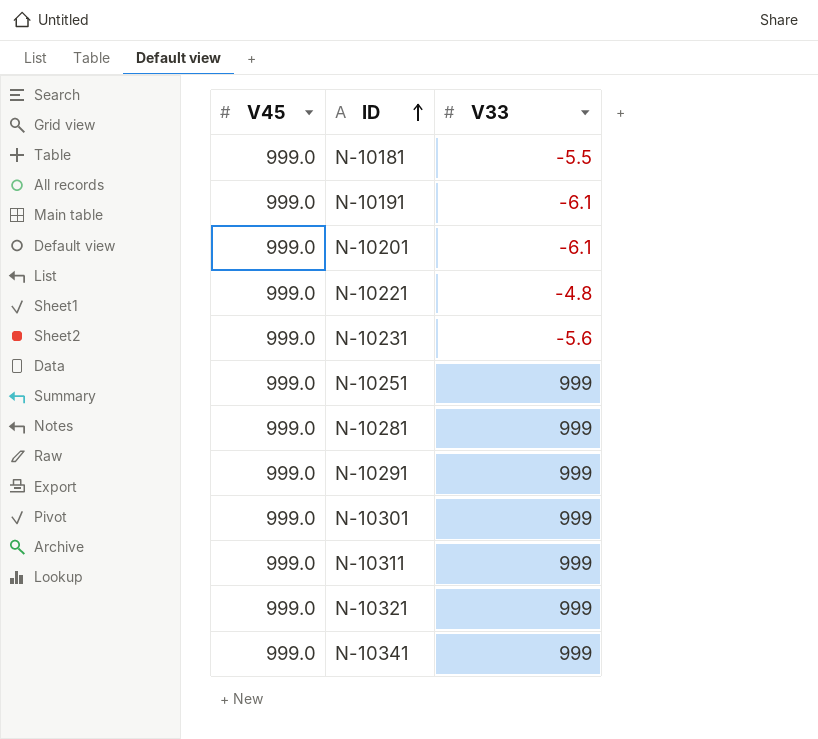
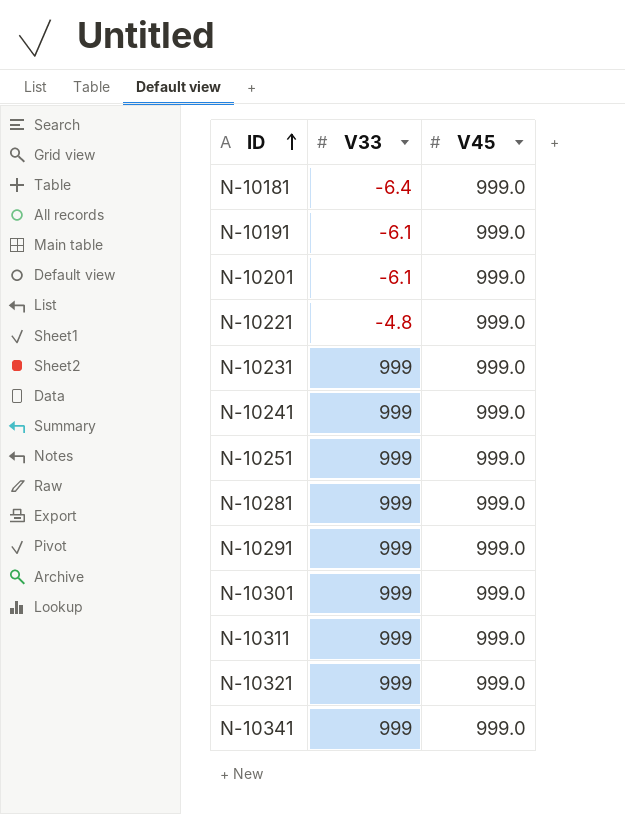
column V45 | position: 1 -> 3
N-10181 | V33: -5.5 -> -6.4
N-10231 | V33: -5.6 -> 999
row N-10241: none -> 999 | 999.0

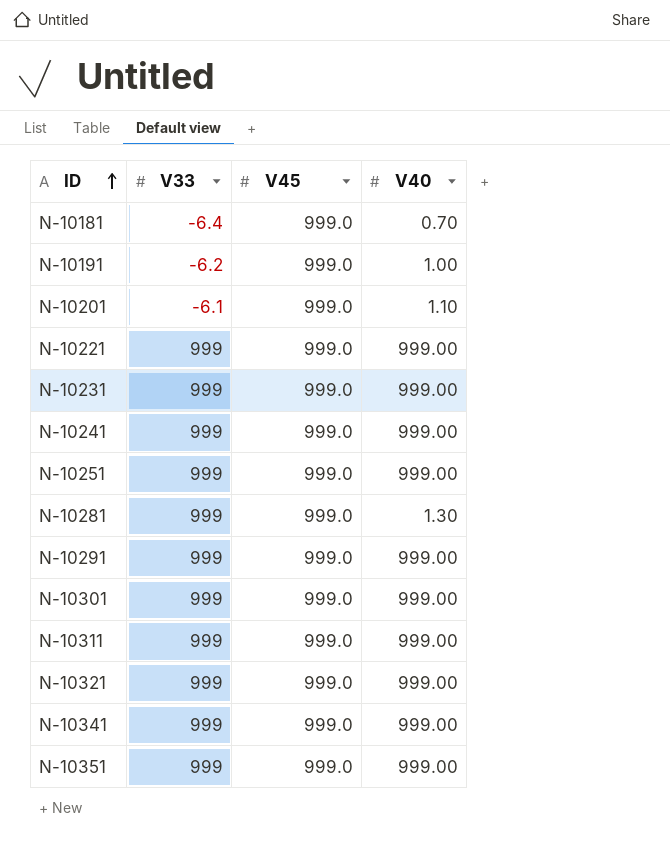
column V40 | position: none -> 4
N-10191 | V33: -6.1 -> -6.2
N-10221 | V33: -4.8 -> 999
row N-10351: none -> 999 | 999.0 | 999.00

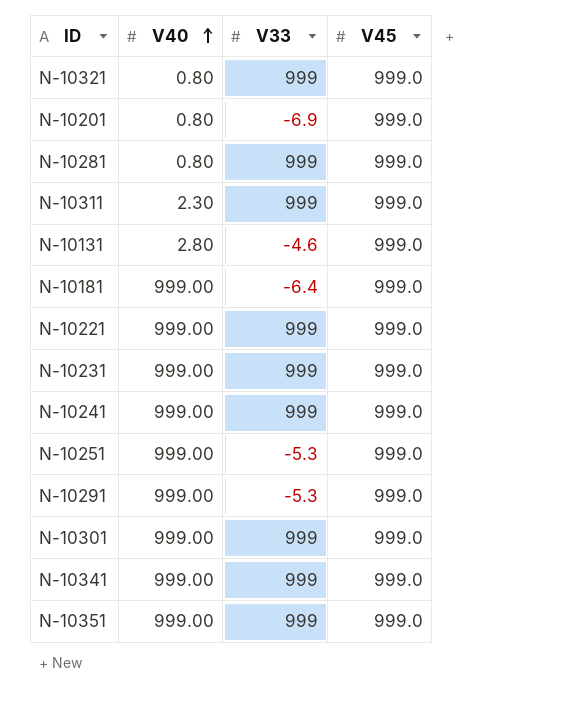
row order: ID ascending -> V40 ascending
column V40 | position: 4 -> 2
row N-10191: -6.2 | 999.0 | 1.00 -> none
N-10321 | V40: 999.00 -> 0.80
N-10201 | V40: 1.10 -> 0.80
N-10201 | V33: -6.1 -> -6.9
N-10281 | V40: 1.30 -> 0.80
N-10311 | V40: 999.00 -> 2.30
row N-10131: none -> 2.80 | -4.6 | 999.0
N-10181 | V40: 0.70 -> 999.00
N-10251 | V33: 999 -> -5.3
N-10291 | V33: 999 -> -5.3

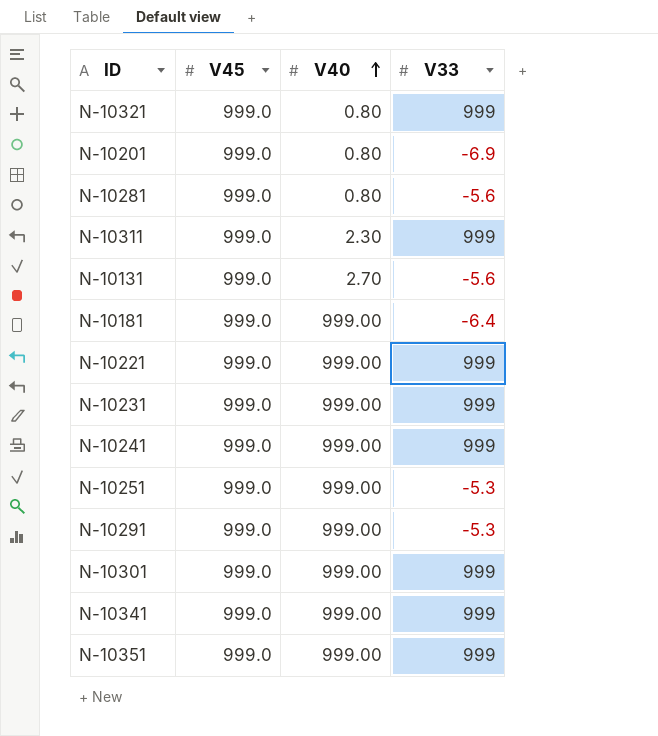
column V45 | position: 4 -> 2
N-10281 | V33: 999 -> -5.6
N-10131 | V40: 2.80 -> 2.70
N-10131 | V33: -4.6 -> -5.6

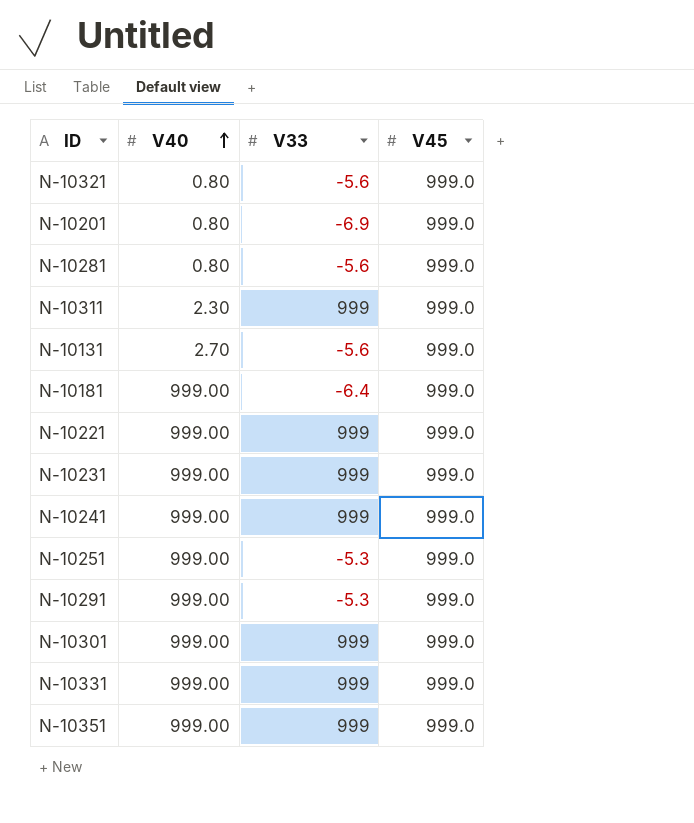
column V45 | position: 2 -> 4
row N-10341: 999.0 | 999.00 | 999 -> none
N-10321 | V33: 999 -> -5.6
row N-10331: none -> 999.00 | 999 | 999.0

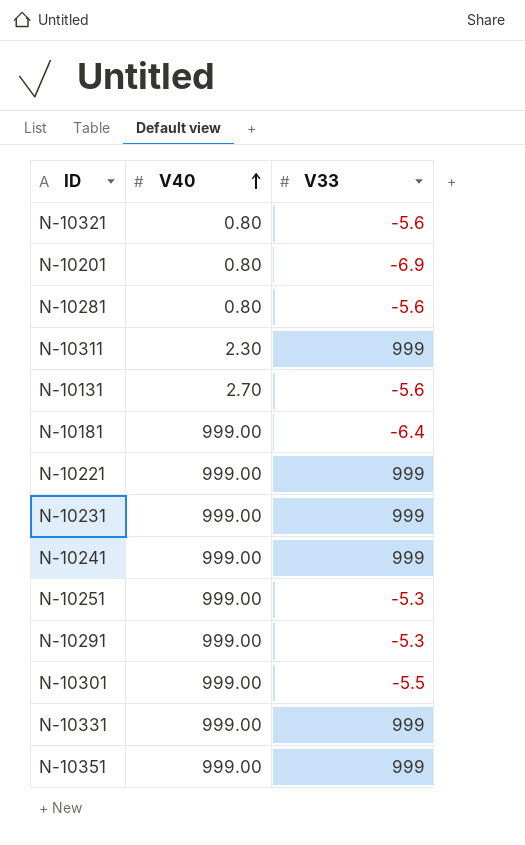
column V45 | position: 4 -> none
N-10301 | V33: 999 -> -5.5

